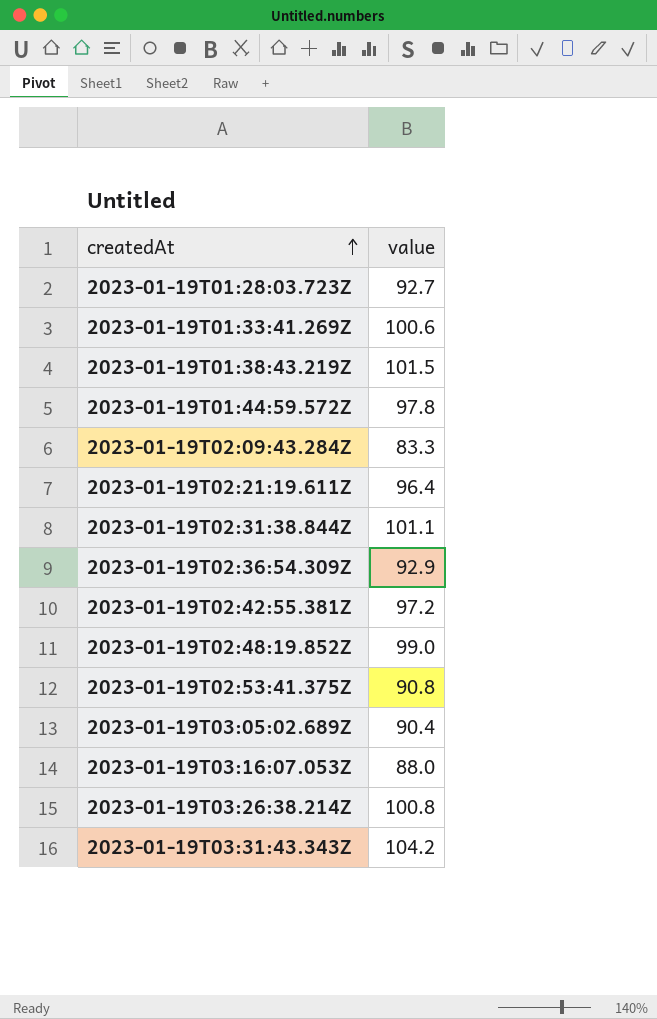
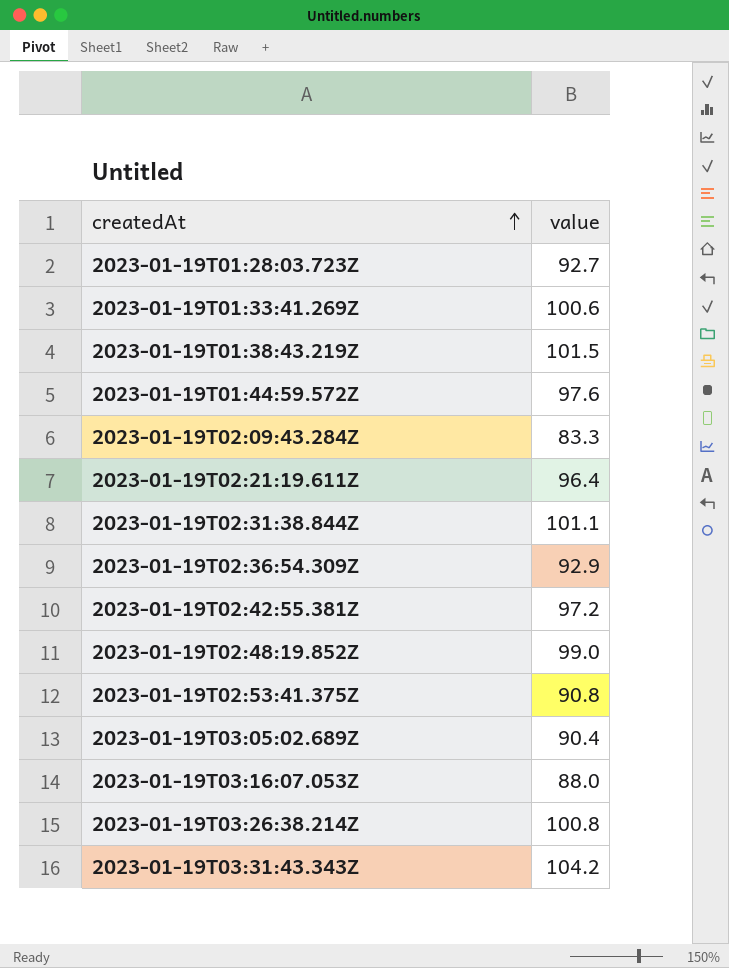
2023-01-19T01:44:59.572Z | value: 97.8 -> 97.6

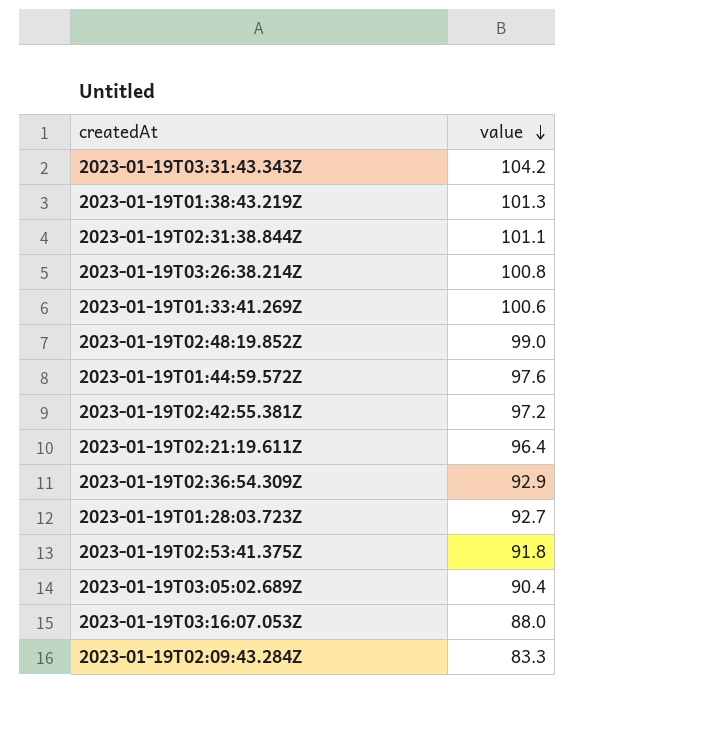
row order: createdAt ascending -> value descending
2023-01-19T01:38:43.219Z | value: 101.5 -> 101.3
2023-01-19T02:53:41.375Z | value: 90.8 -> 91.8

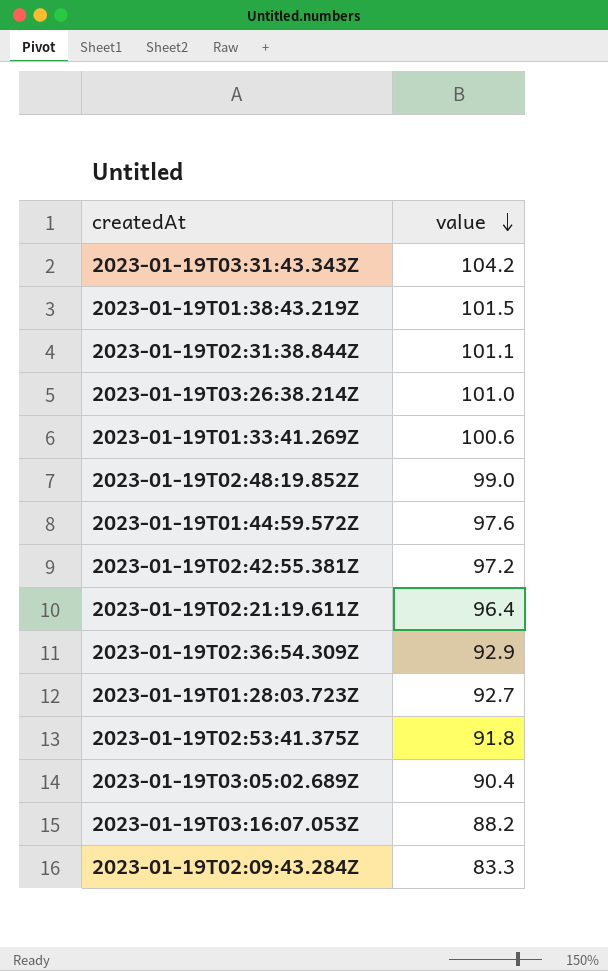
2023-01-19T01:38:43.219Z | value: 101.3 -> 101.5
2023-01-19T03:26:38.214Z | value: 100.8 -> 101.0
2023-01-19T03:16:07.053Z | value: 88.0 -> 88.2

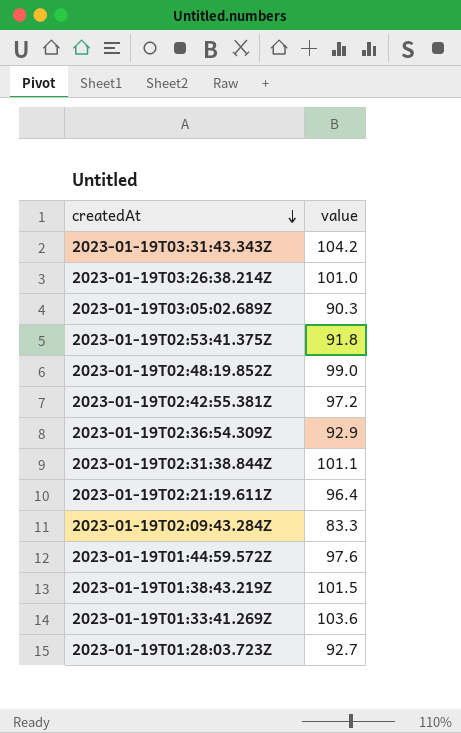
row order: value descending -> createdAt descending
row 2023-01-19T03:16:07.053Z: 88.2 -> none
2023-01-19T03:05:02.689Z | value: 90.4 -> 90.3
2023-01-19T01:33:41.269Z | value: 100.6 -> 103.6

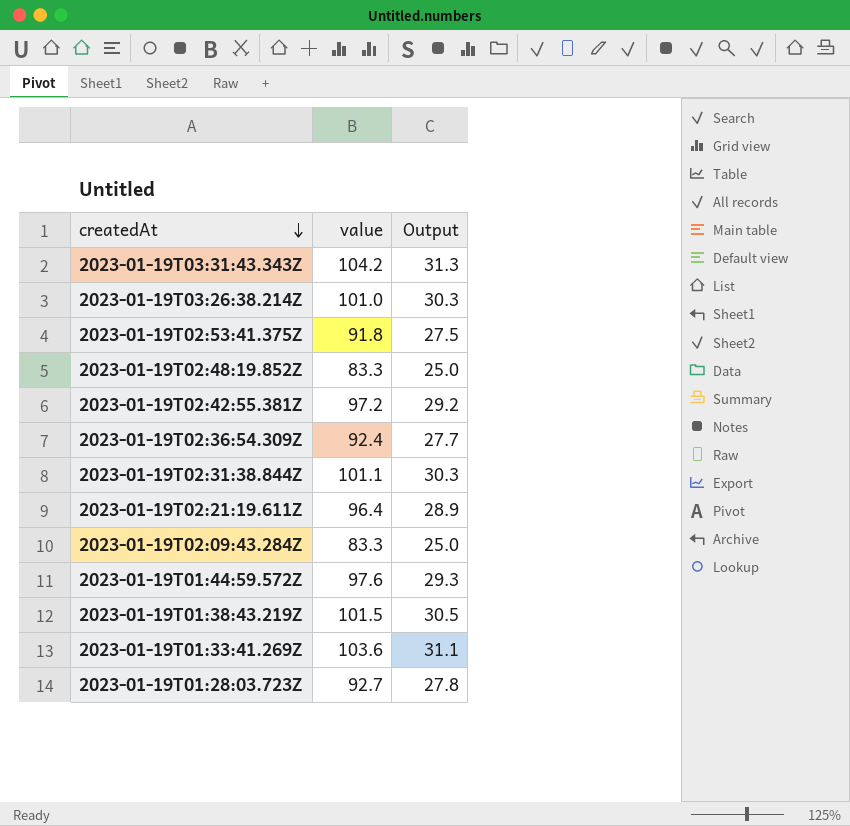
column Output | formula: none -> [value] * 0.3
row 2023-01-19T03:05:02.689Z: 90.3 -> none
2023-01-19T02:48:19.852Z | value: 99.0 -> 83.3
2023-01-19T02:36:54.309Z | value: 92.9 -> 92.4

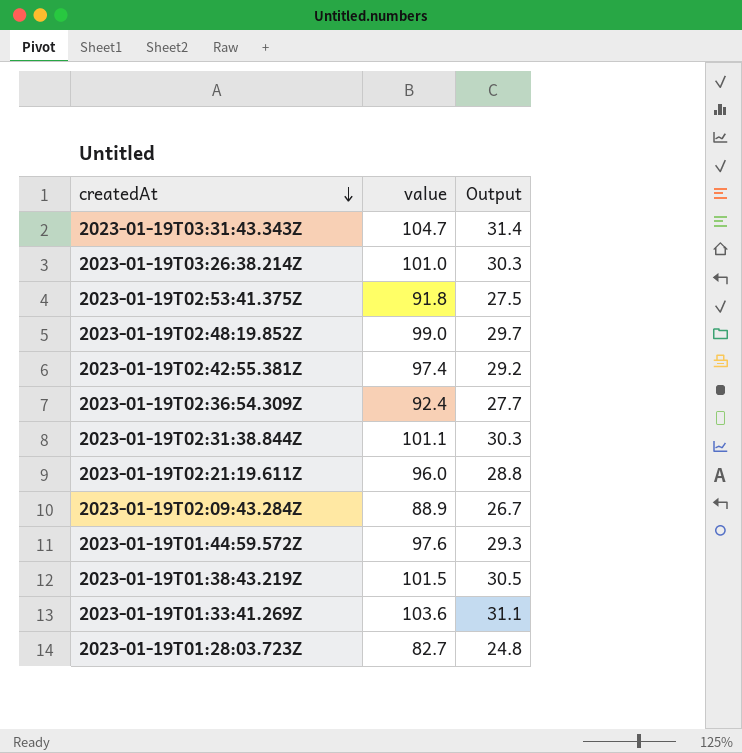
2023-01-19T03:31:43.343Z | value: 104.2 -> 104.7
2023-01-19T03:31:43.343Z | Output: 31.3 -> 31.4
2023-01-19T02:48:19.852Z | value: 83.3 -> 99.0
2023-01-19T02:48:19.852Z | Output: 25.0 -> 29.7
2023-01-19T02:42:55.381Z | value: 97.2 -> 97.4
2023-01-19T02:21:19.611Z | value: 96.4 -> 96.0
2023-01-19T02:21:19.611Z | Output: 28.9 -> 28.8
2023-01-19T02:09:43.284Z | value: 83.3 -> 88.9
2023-01-19T02:09:43.284Z | Output: 25.0 -> 26.7
2023-01-19T01:28:03.723Z | value: 92.7 -> 82.7
2023-01-19T01:28:03.723Z | Output: 27.8 -> 24.8

